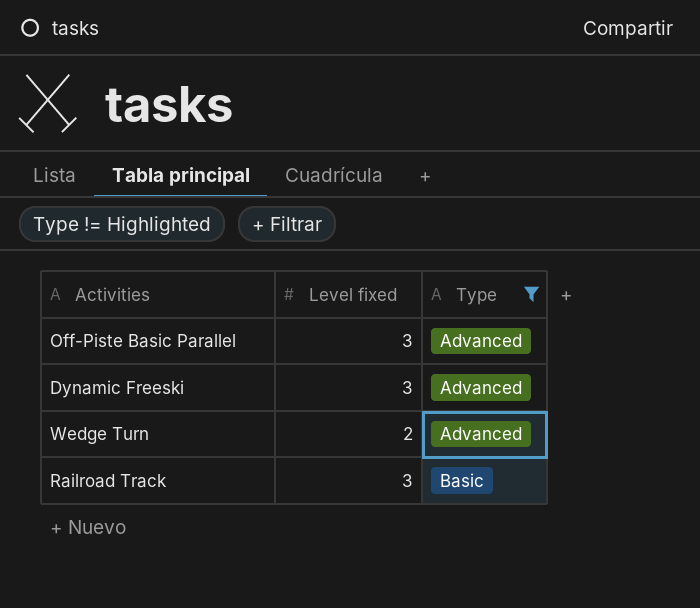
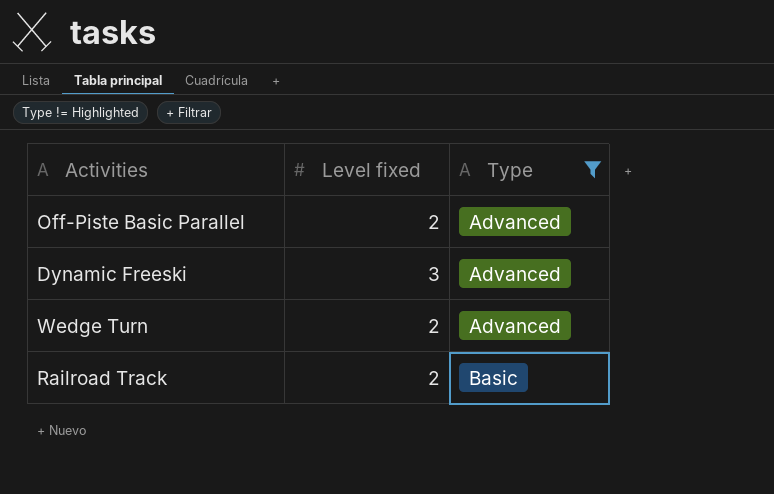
Off-Piste Basic Parallel | Level fixed: 3 -> 2
Railroad Track | Level fixed: 3 -> 2

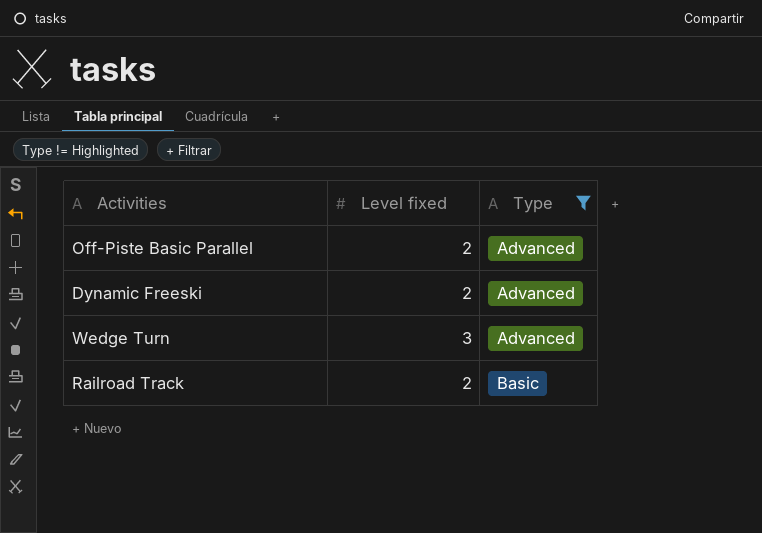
Dynamic Freeski | Level fixed: 3 -> 2
Wedge Turn | Level fixed: 2 -> 3

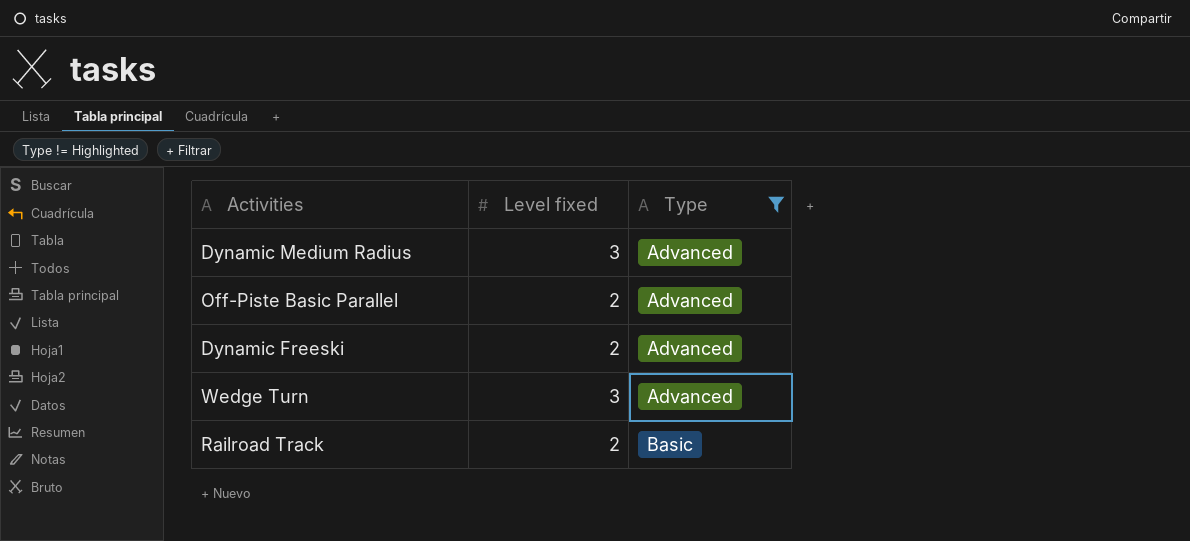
row Dynamic Medium Radius: none -> 3 | Advanced

